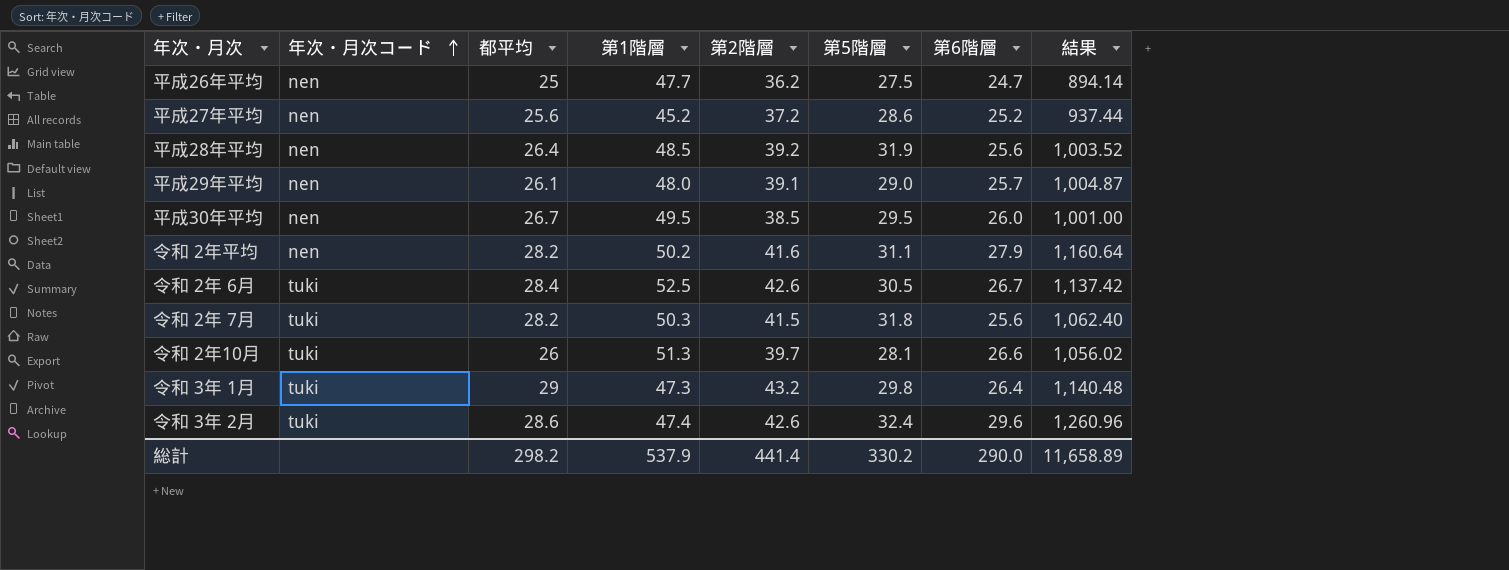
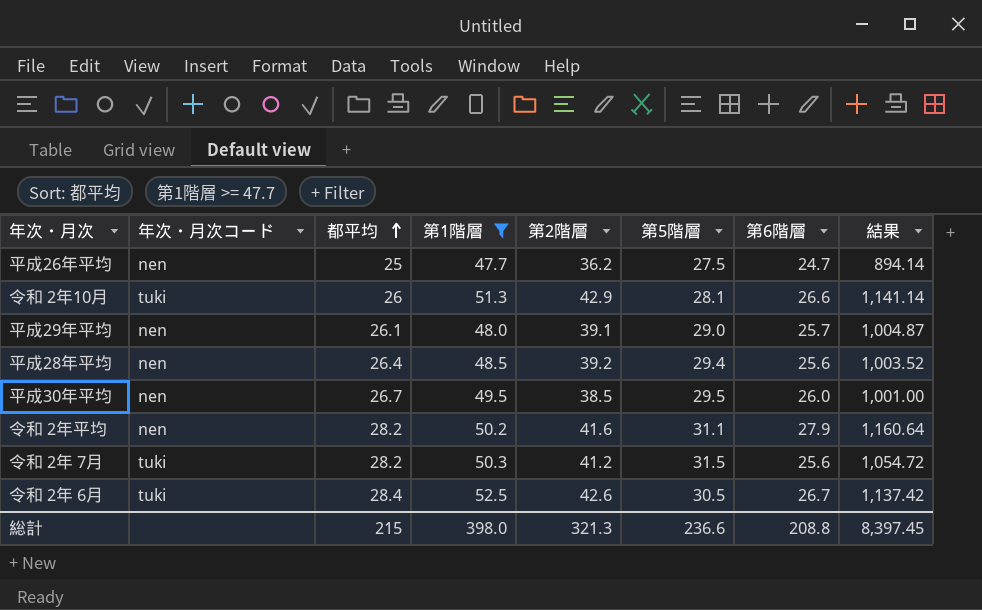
filter: none -> 第1階層 >= 47.7
row order: 年次・月次コード ascending -> 都平均 ascending
令和 2年10月 | 第2階層: 39.7 -> 42.9
令和 2年10月 | 結果: 1,056.02 -> 1,141.14
平成28年平均 | 第5階層: 31.9 -> 29.4
令和 2年 7月 | 第2階層: 41.5 -> 41.2
令和 2年 7月 | 第5階層: 31.8 -> 31.5
令和 2年 7月 | 結果: 1,062.40 -> 1,054.72
総計 | 都平均: 298.2 -> 215
総計 | 第1階層: 537.9 -> 398.0
総計 | 第2階層: 441.4 -> 321.3
総計 | 第5階層: 330.2 -> 236.6
総計 | 第6階層: 290.0 -> 208.8
総計 | 結果: 11,658.89 -> 8,397.45

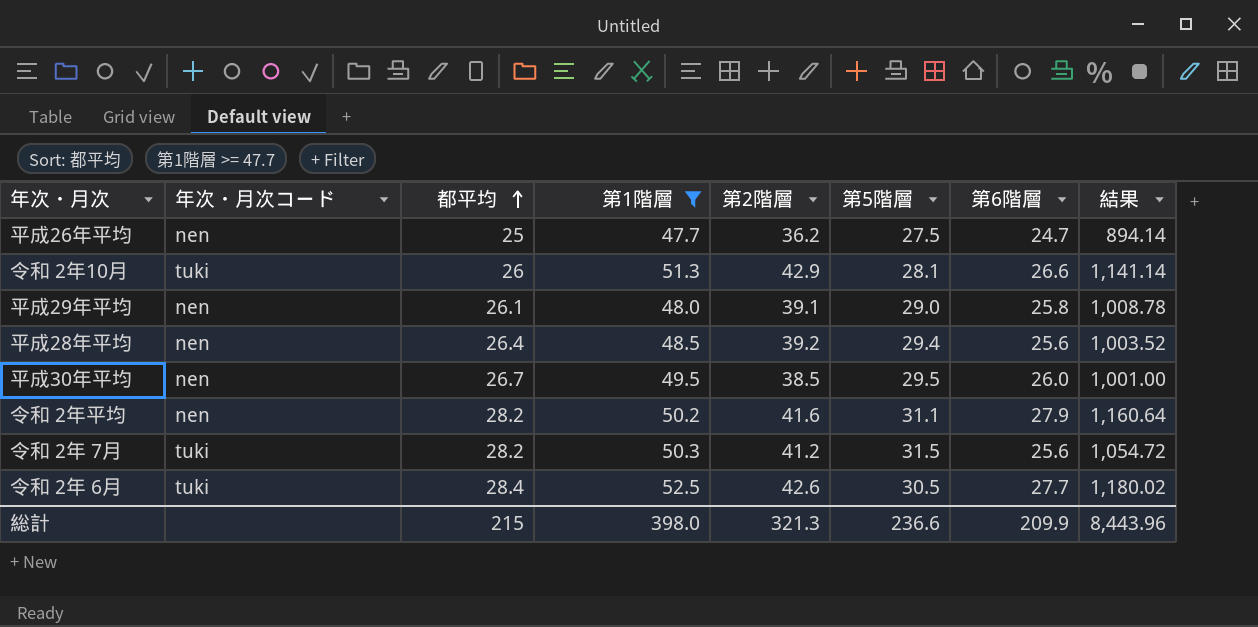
平成29年平均 | 第6階層: 25.7 -> 25.8
平成29年平均 | 結果: 1,004.87 -> 1,008.78
令和 2年 6月 | 第6階層: 26.7 -> 27.7
令和 2年 6月 | 結果: 1,137.42 -> 1,180.02
総計 | 第6階層: 208.8 -> 209.9
総計 | 結果: 8,397.45 -> 8,443.96

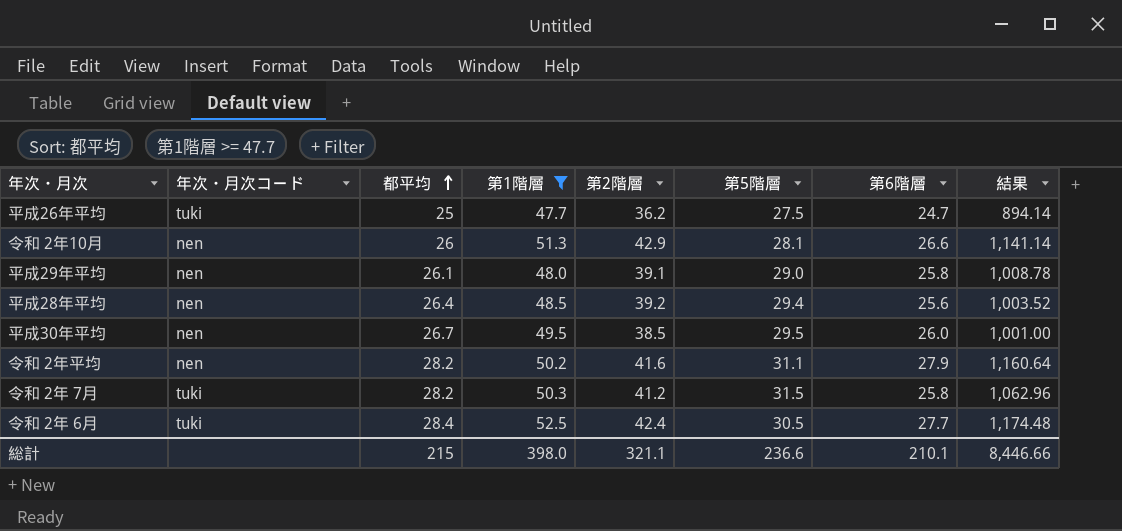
平成26年平均 | 年次・月次コード: nen -> tuki
令和 2年10月 | 年次・月次コード: tuki -> nen
令和 2年 7月 | 第6階層: 25.6 -> 25.8
令和 2年 7月 | 結果: 1,054.72 -> 1,062.96
令和 2年 6月 | 第2階層: 42.6 -> 42.4
令和 2年 6月 | 結果: 1,180.02 -> 1,174.48
総計 | 第2階層: 321.3 -> 321.1
総計 | 第6階層: 209.9 -> 210.1
総計 | 結果: 8,443.96 -> 8,446.66

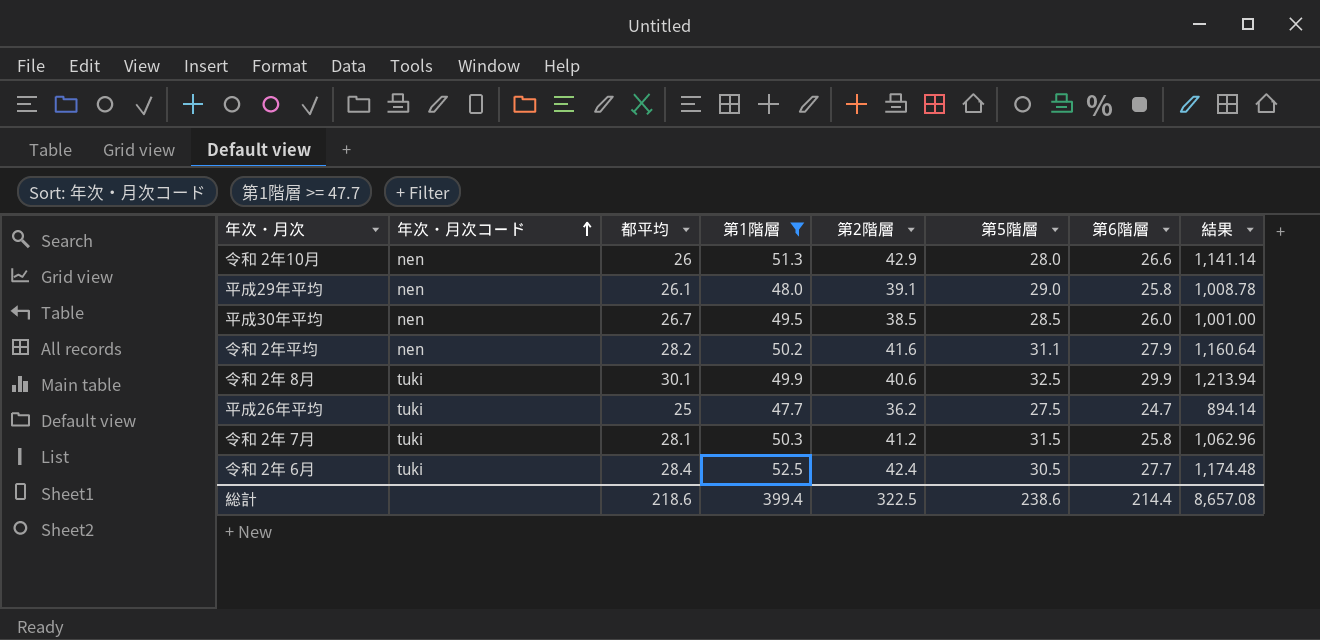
row order: 都平均 ascending -> 年次・月次コード ascending
row 平成28年平均: nen | 26.4 | 48.5 | 39.2 | 29.4 | 25.6 | 1,003.52 -> none
令和 2年10月 | 第5階層: 28.1 -> 28.0
平成30年平均 | 第5階層: 29.5 -> 28.5
row 令和 2年 8月: none -> tuki | 30.1 | 49.9 | 40.6 | 32.5 | 29.9 | 1,213.94
令和 2年 7月 | 都平均: 28.2 -> 28.1
総計 | 都平均: 215 -> 218.6
総計 | 第1階層: 398.0 -> 399.4
総計 | 第2階層: 321.1 -> 322.5
総計 | 第5階層: 236.6 -> 238.6
総計 | 第6階層: 210.1 -> 214.4
総計 | 結果: 8,446.66 -> 8,657.08

